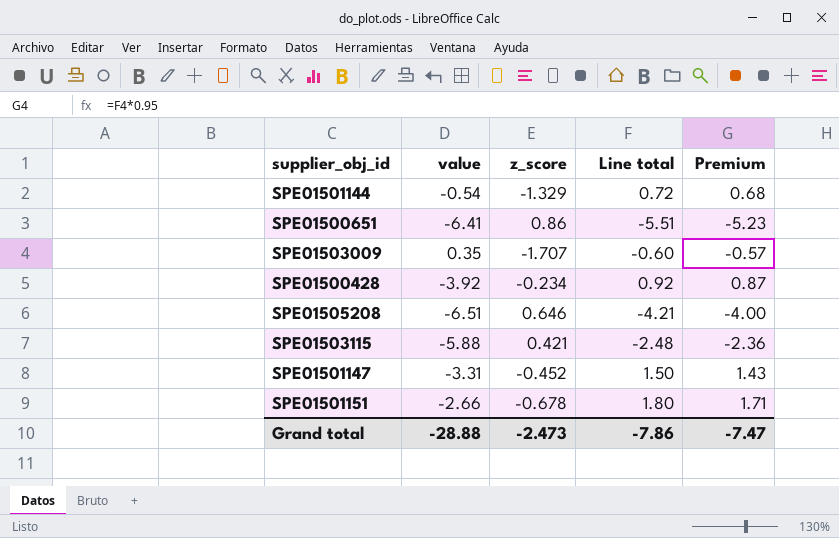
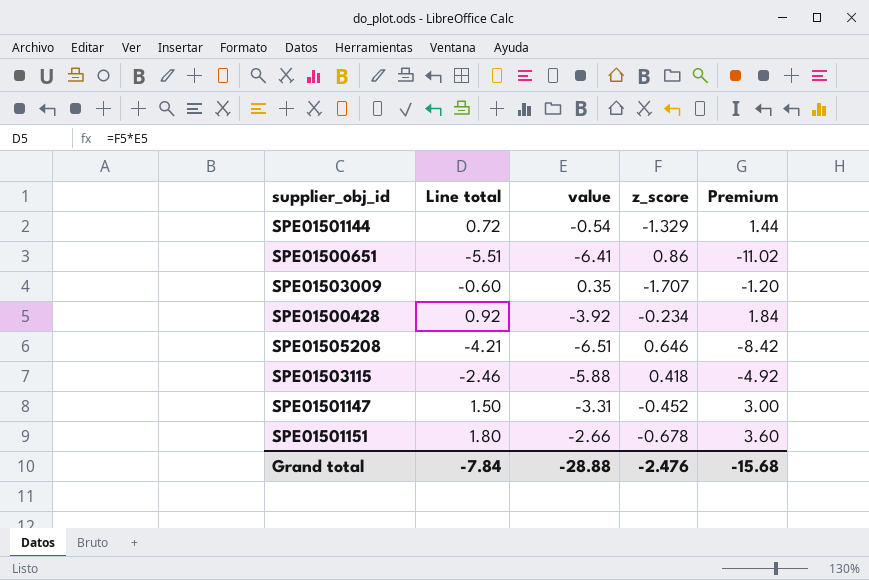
column Line total | position: 4 -> 2
column Premium | formula: [Line total] * 0.95 -> [Line total] * 2
SPE01503115 | Line total: -2.48 -> -2.46
SPE01503115 | z_score: 0.421 -> 0.418
Grand total | Line total: -7.86 -> -7.84
Grand total | z_score: -2.473 -> -2.476
Grand total | Premium: -7.47 -> -15.68

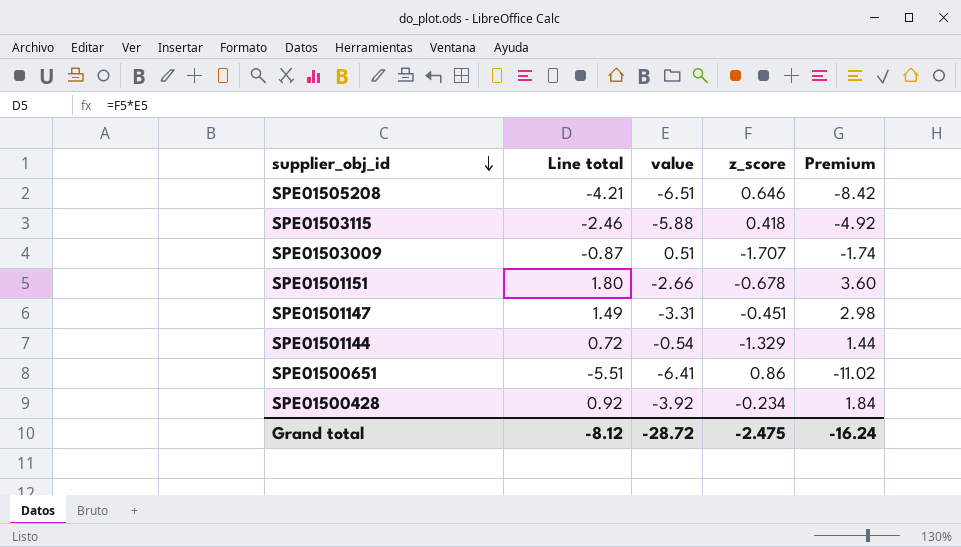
row order: none -> supplier_obj_id descending
SPE01503009 | Line total: -0.60 -> -0.87
SPE01503009 | value: 0.35 -> 0.51
SPE01503009 | Premium: -1.20 -> -1.74
SPE01501147 | Line total: 1.50 -> 1.49
SPE01501147 | z_score: -0.452 -> -0.451
SPE01501147 | Premium: 3.00 -> 2.98
Grand total | Line total: -7.84 -> -8.12
Grand total | value: -28.88 -> -28.72
Grand total | z_score: -2.476 -> -2.475
Grand total | Premium: -15.68 -> -16.24

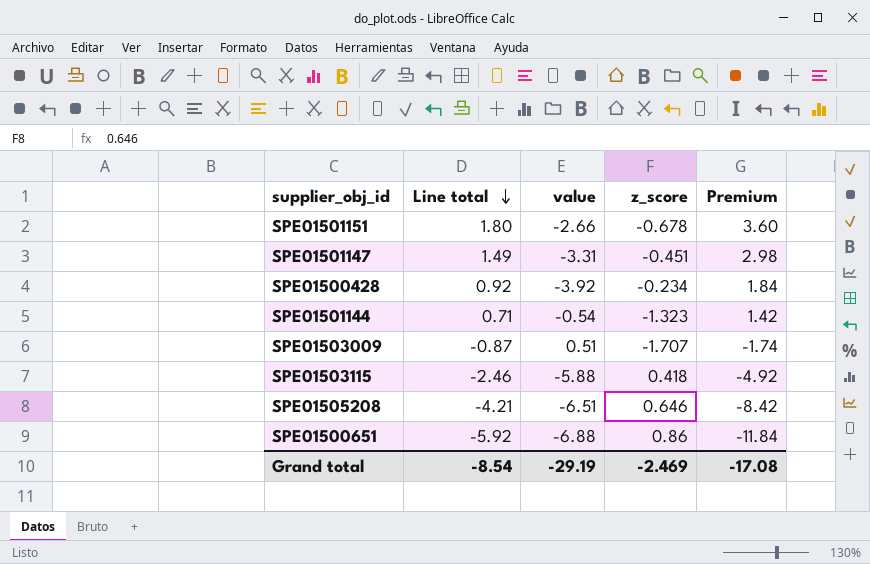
row order: supplier_obj_id descending -> Line total descending
SPE01501144 | Line total: 0.72 -> 0.71
SPE01501144 | z_score: -1.329 -> -1.323
SPE01501144 | Premium: 1.44 -> 1.42
SPE01500651 | Line total: -5.51 -> -5.92
SPE01500651 | value: -6.41 -> -6.88
SPE01500651 | Premium: -11.02 -> -11.84
Grand total | Line total: -8.12 -> -8.54
Grand total | value: -28.72 -> -29.19
Grand total | z_score: -2.475 -> -2.469
Grand total | Premium: -16.24 -> -17.08

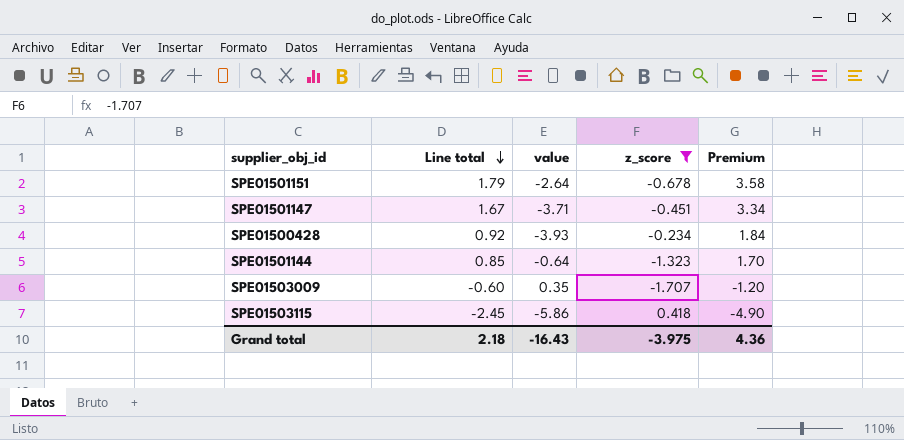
filter: none -> z_score <= 0.418
SPE01501151 | Line total: 1.80 -> 1.79
SPE01501151 | value: -2.66 -> -2.64
SPE01501151 | Premium: 3.60 -> 3.58
SPE01501147 | Line total: 1.49 -> 1.67
SPE01501147 | value: -3.31 -> -3.71
SPE01501147 | Premium: 2.98 -> 3.34
SPE01500428 | value: -3.92 -> -3.93
SPE01501144 | Line total: 0.71 -> 0.85
SPE01501144 | value: -0.54 -> -0.64
SPE01501144 | Premium: 1.42 -> 1.70
SPE01503009 | Line total: -0.87 -> -0.60
SPE01503009 | value: 0.51 -> 0.35
SPE01503009 | Premium: -1.74 -> -1.20
SPE01503115 | Line total: -2.46 -> -2.45
SPE01503115 | value: -5.88 -> -5.86
SPE01503115 | Premium: -4.92 -> -4.90
Grand total | Line total: -8.54 -> 2.18
Grand total | value: -29.19 -> -16.43
Grand total | z_score: -2.469 -> -3.975
Grand total | Premium: -17.08 -> 4.36

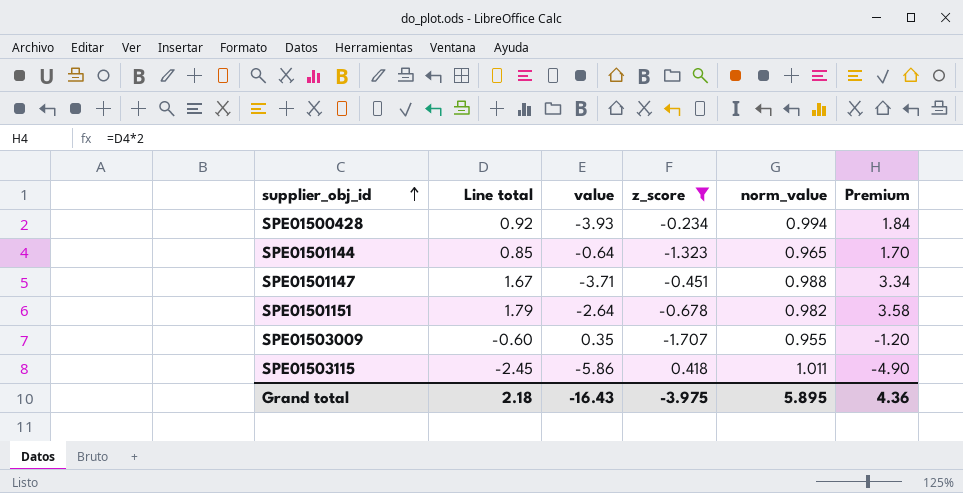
row order: Line total descending -> supplier_obj_id ascending
column norm_value | position: none -> 5

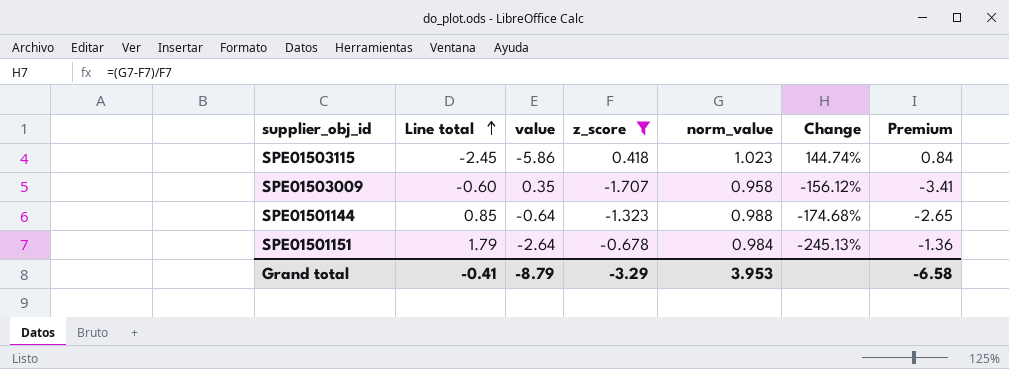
row order: supplier_obj_id ascending -> Line total ascending
column Change | formula: none -> ([norm_value] - [z_score]) / [z_score]
column Premium | formula: [Line total] * 2 -> [z_score] * 2
row SPE01500428: 0.92 | -3.93 | -0.234 | 0.994 | 1.84 -> none
row SPE01501147: 1.67 | -3.71 | -0.451 | 0.988 | 3.34 -> none
SPE01503115 | norm_value: 1.011 -> 1.023
SPE01503009 | norm_value: 0.955 -> 0.958
SPE01501144 | norm_value: 0.965 -> 0.988
SPE01501151 | norm_value: 0.982 -> 0.984
Grand total | Line total: 2.18 -> -0.41
Grand total | value: -16.43 -> -8.79
Grand total | z_score: -3.975 -> -3.29
Grand total | norm_value: 5.895 -> 3.953
Grand total | Premium: 4.36 -> -6.58

